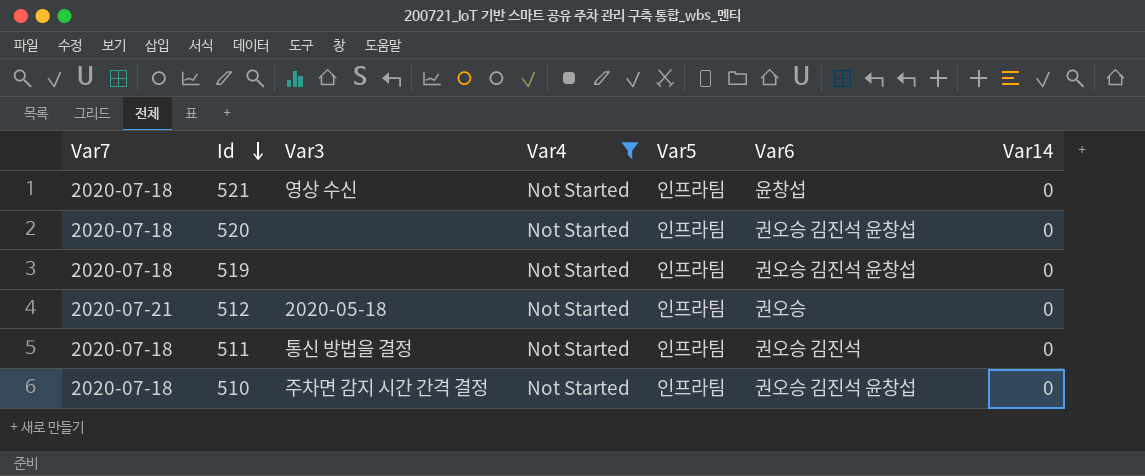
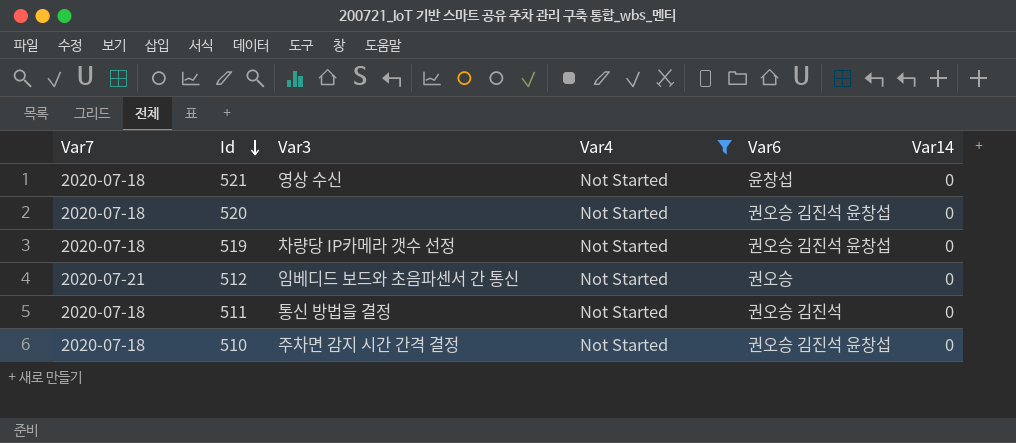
column Var5 | position: 5 -> none
519 | Var3: none -> 차량당 IP카메라 갯수 선정
512 | Var3: 2020-05-18 -> 임베디드 보드와 초음파센서 간 통신

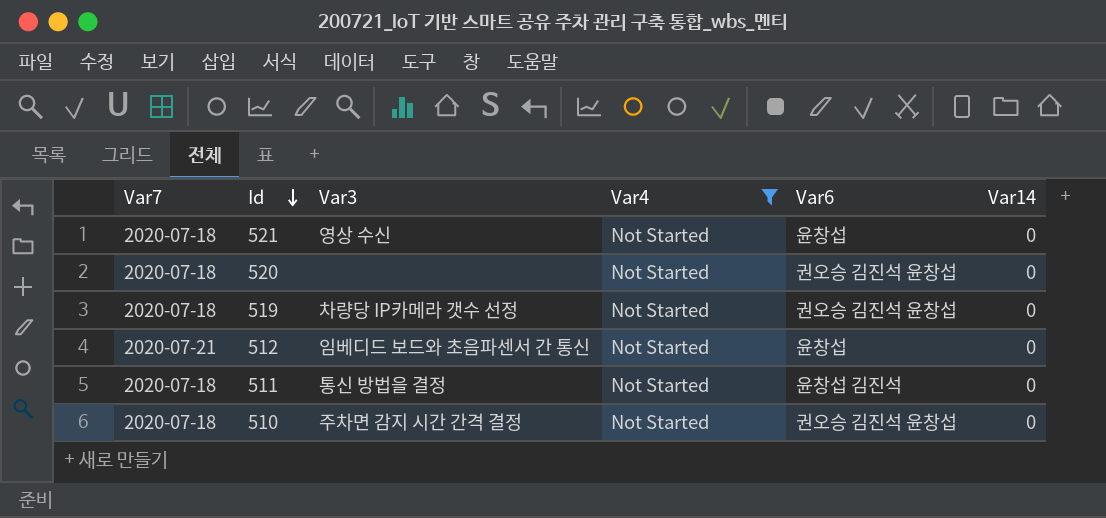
512 | Var6: 권오승 -> 윤창섭
511 | Var6: 권오승 김진석 -> 윤창섭 김진석

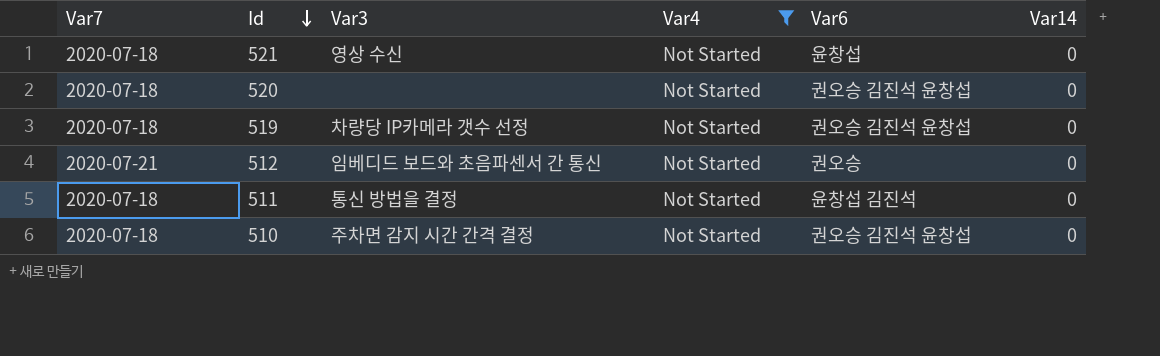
512 | Var6: 윤창섭 -> 권오승

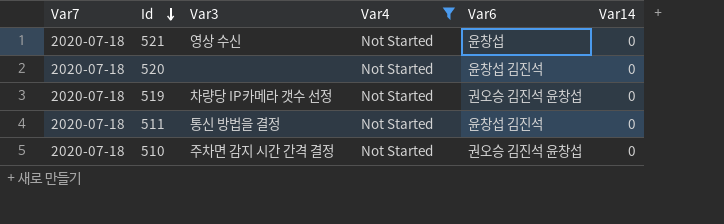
row 512: 2020-07-21 | 임베디드 보드와 초음파센서 간 통신 | Not Started | 권오승 | 0 -> none
520 | Var6: 권오승 김진석 윤창섭 -> 윤창섭 김진석

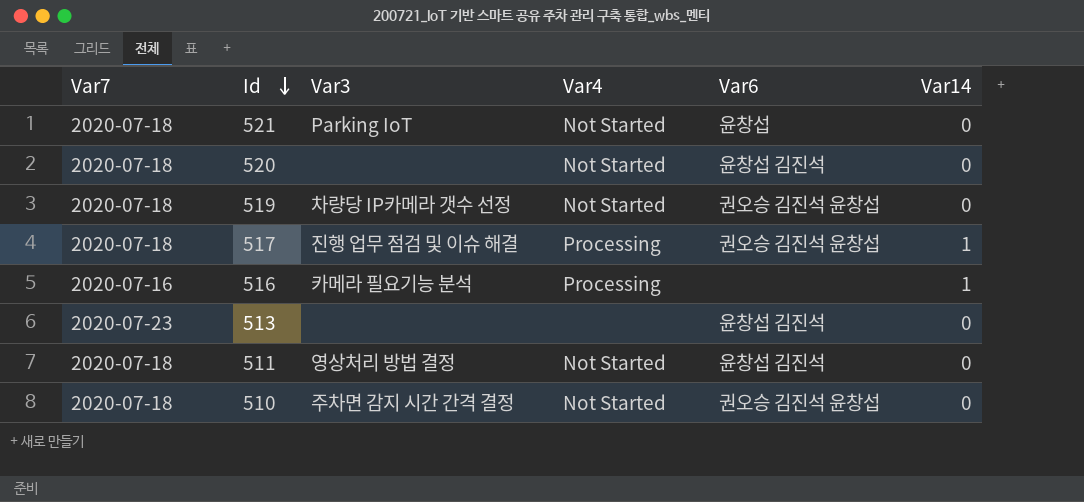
filter: Var4 = Not Started -> none
521 | Var3: 영상 수신 -> Parking IoT
511 | Var3: 통신 방법을 결정 -> 영상처리 방법 결정

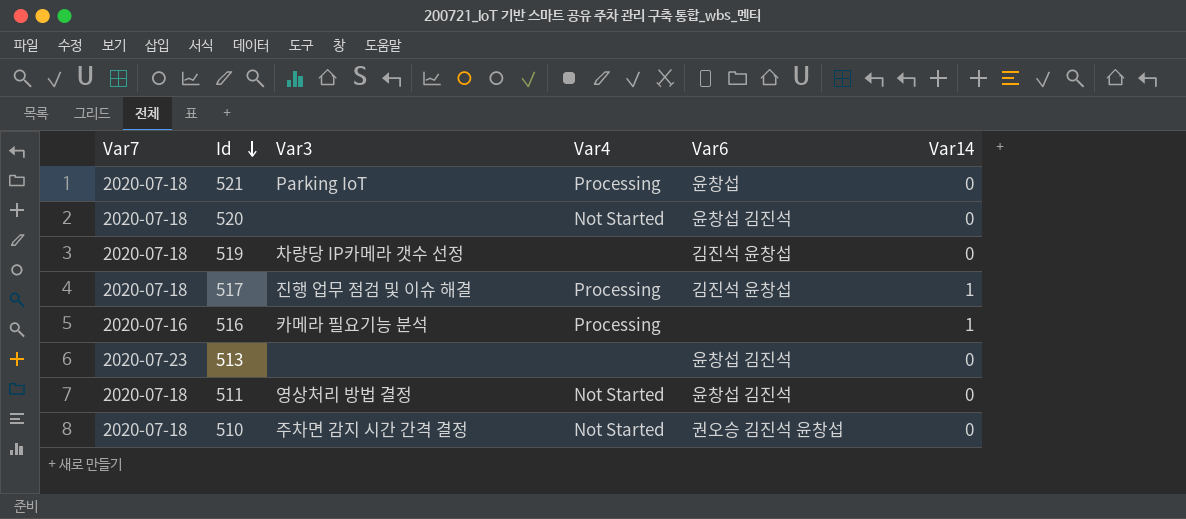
521 | Var4: Not Started -> Processing
519 | Var4: Not Started -> none
519 | Var6: 권오승 김진석 윤창섭 -> 김진석 윤창섭
517 | Var6: 권오승 김진석 윤창섭 -> 김진석 윤창섭

